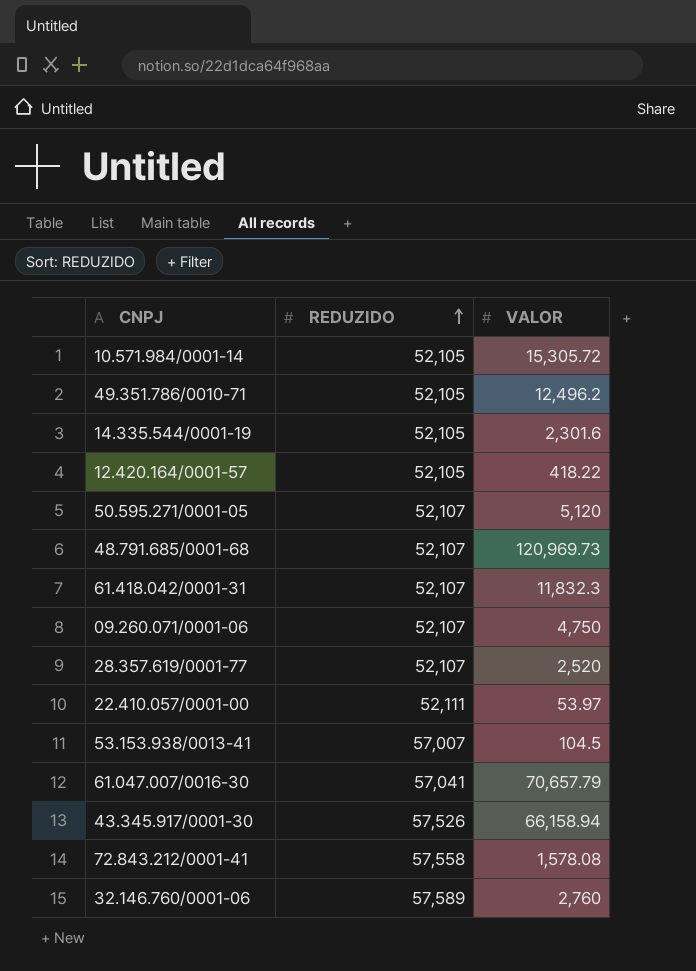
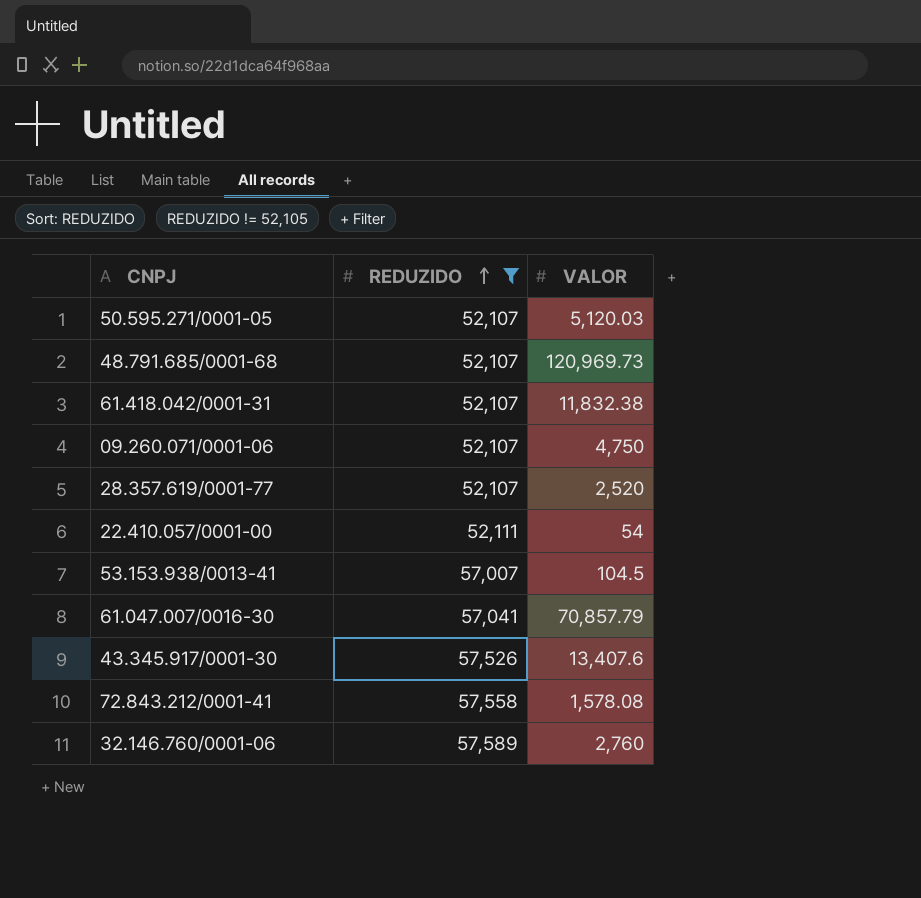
filter: none -> REDUZIDO != 52,105
50.595.271/0001-05 | VALOR: 5,120 -> 5,120.03
61.418.042/0001-31 | VALOR: 11,832.3 -> 11,832.38
22.410.057/0001-00 | VALOR: 53.97 -> 54
61.047.007/0016-30 | VALOR: 70,657.79 -> 70,857.79
43.345.917/0001-30 | VALOR: 66,158.94 -> 13,407.6

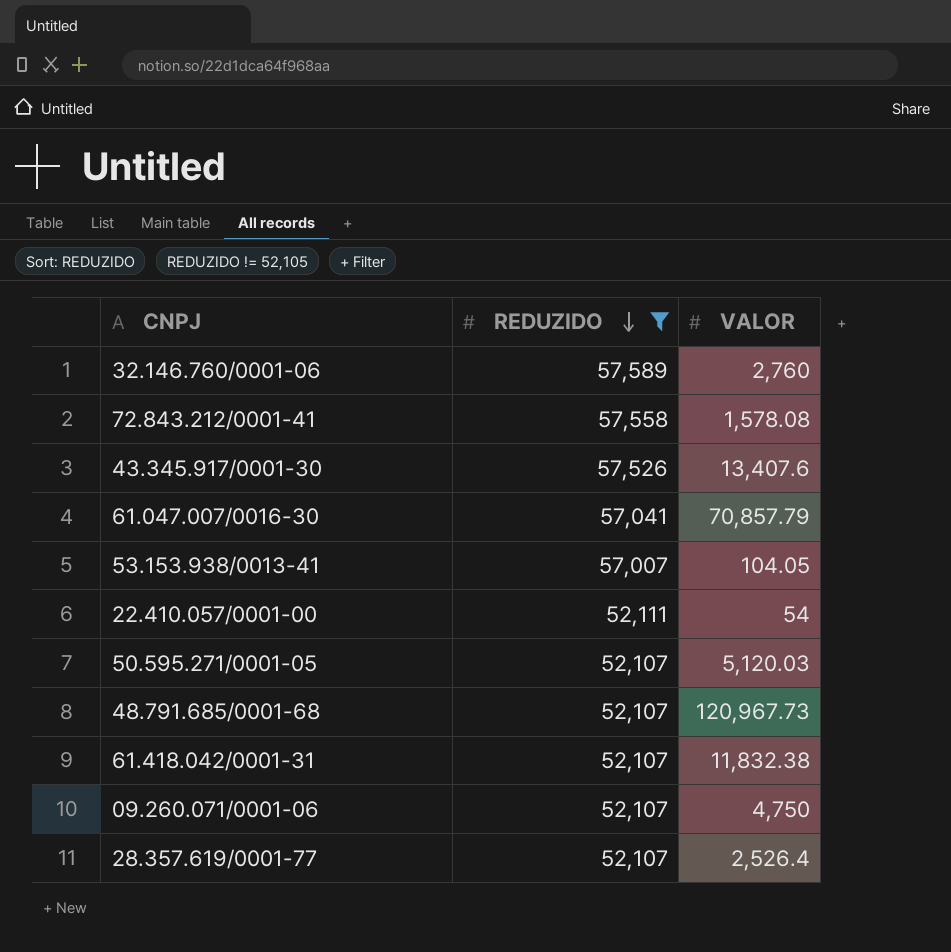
row order: REDUZIDO ascending -> REDUZIDO descending
53.153.938/0013-41 | VALOR: 104.5 -> 104.05
48.791.685/0001-68 | VALOR: 120,969.73 -> 120,967.73
28.357.619/0001-77 | VALOR: 2,520 -> 2,526.4

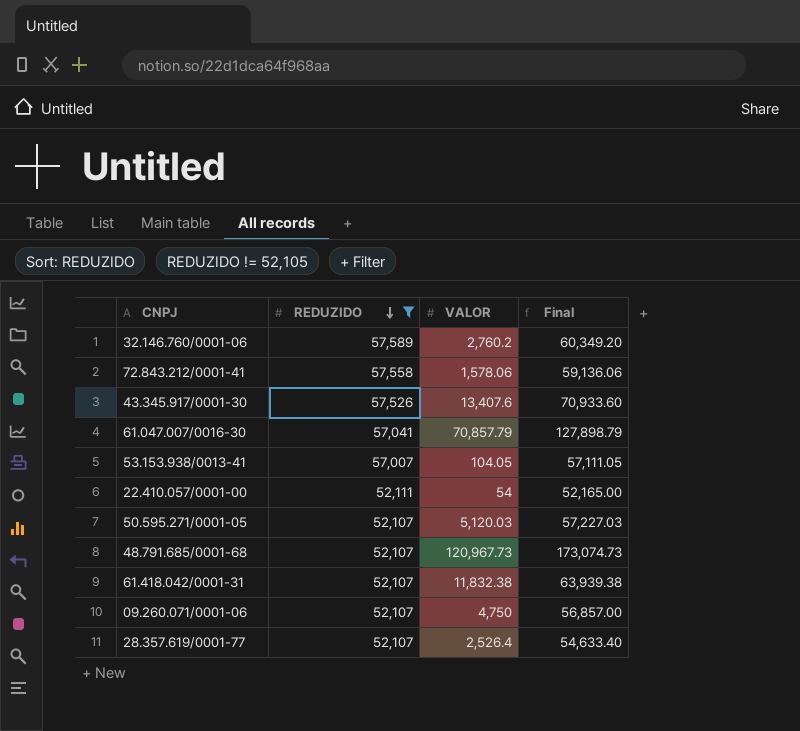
column Final | formula: none -> [REDUZIDO] + [VALOR]
32.146.760/0001-06 | VALOR: 2,760 -> 2,760.2
72.843.212/0001-41 | VALOR: 1,578.08 -> 1,578.06

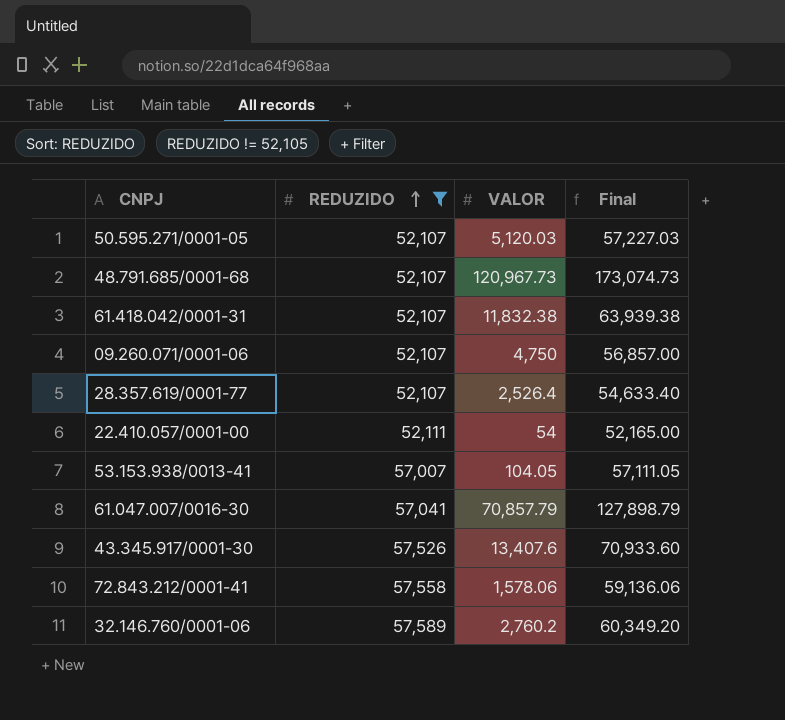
row order: REDUZIDO descending -> REDUZIDO ascending

